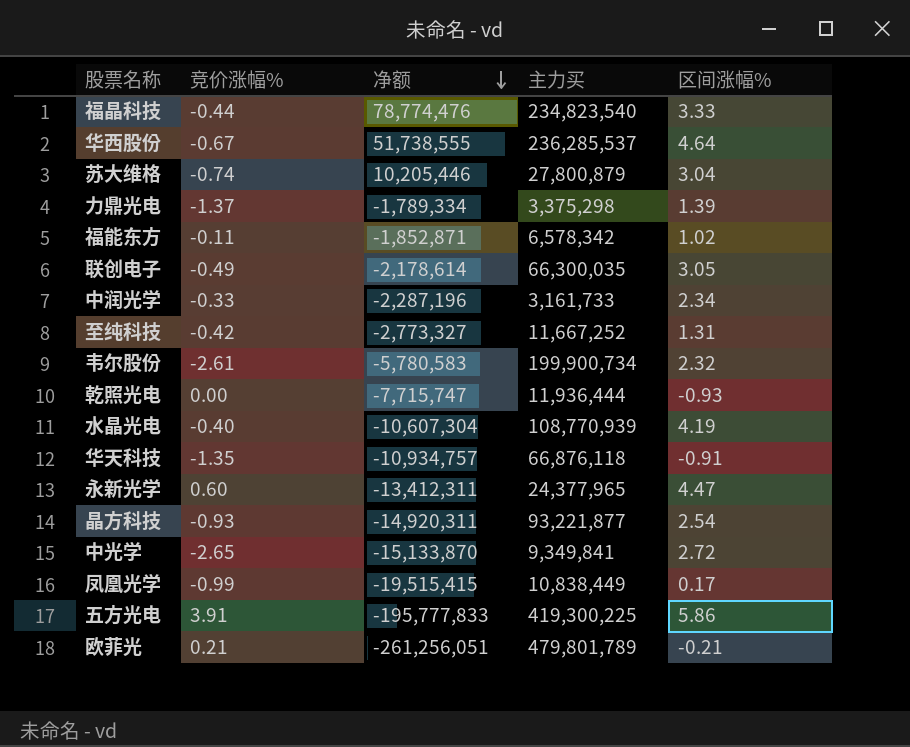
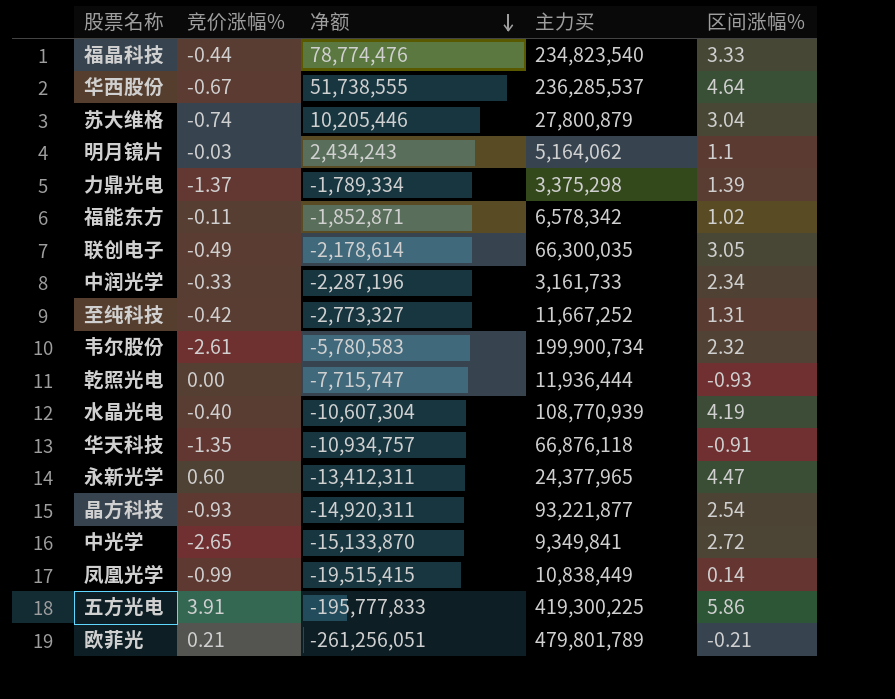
row 明月镜片: none -> -0.03 | 2,434,243 | 5,164,062 | 1.1
凤凰光学 | 区间涨幅%: 0.17 -> 0.14

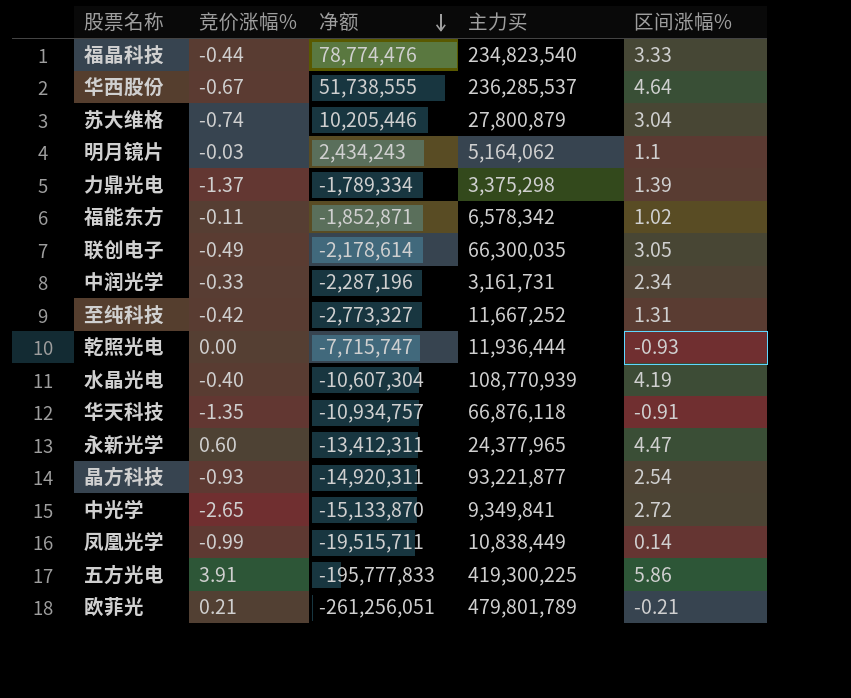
row 韦尔股份: -2.61 | -5,780,583 | 199,900,734 | 2.32 -> none
中润光学 | 主力买: 3,161,733 -> 3,161,731
凤凰光学 | 净额: -19,515,415 -> -19,515,711

